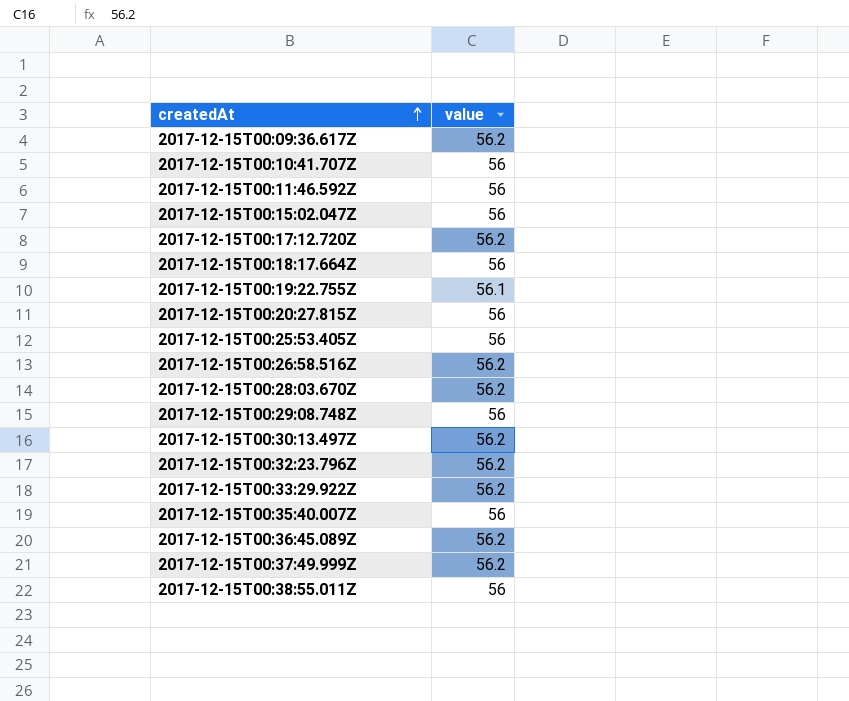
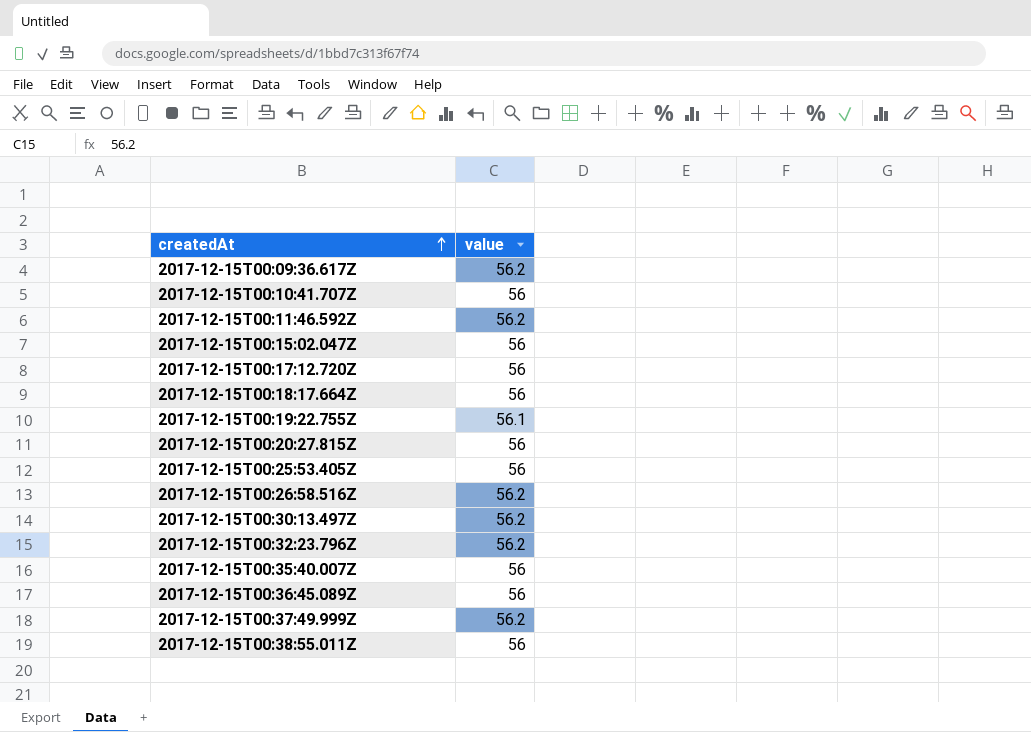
row 2017-12-15T00:28:03.670Z: 56.2 -> none
row 2017-12-15T00:29:08.748Z: 56 -> none
row 2017-12-15T00:33:29.922Z: 56.2 -> none
2017-12-15T00:11:46.592Z | value: 56 -> 56.2
2017-12-15T00:17:12.720Z | value: 56.2 -> 56
2017-12-15T00:36:45.089Z | value: 56.2 -> 56

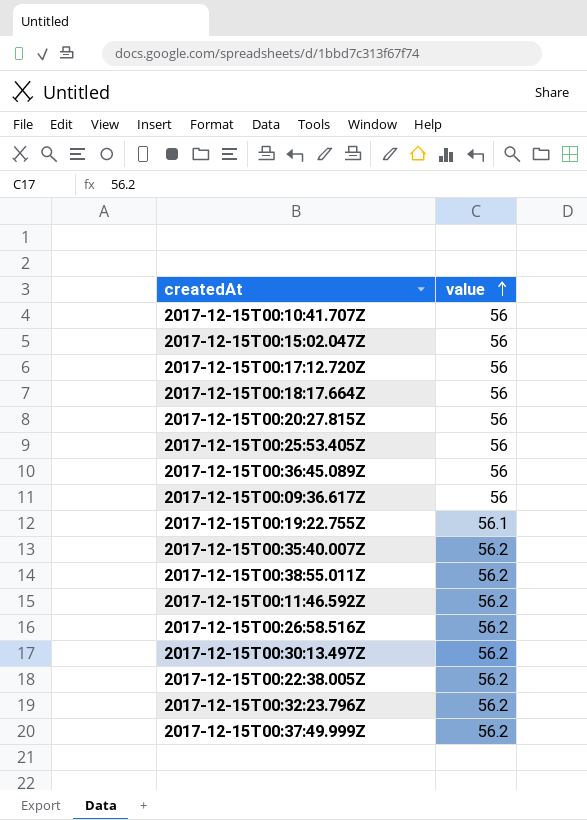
row order: createdAt ascending -> value ascending
2017-12-15T00:09:36.617Z | value: 56.2 -> 56
2017-12-15T00:35:40.007Z | value: 56 -> 56.2
2017-12-15T00:38:55.011Z | value: 56 -> 56.2
row 2017-12-15T00:22:38.005Z: none -> 56.2

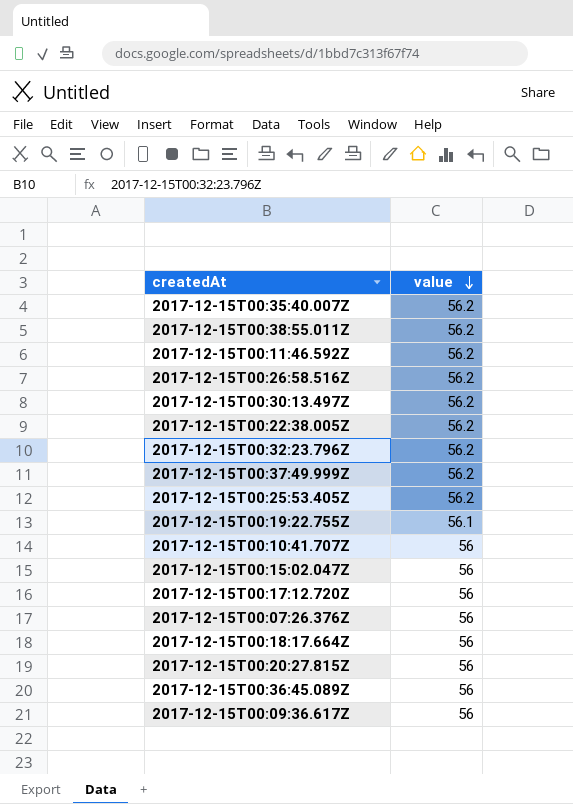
row order: value ascending -> value descending
2017-12-15T00:25:53.405Z | value: 56 -> 56.2
row 2017-12-15T00:07:26.376Z: none -> 56

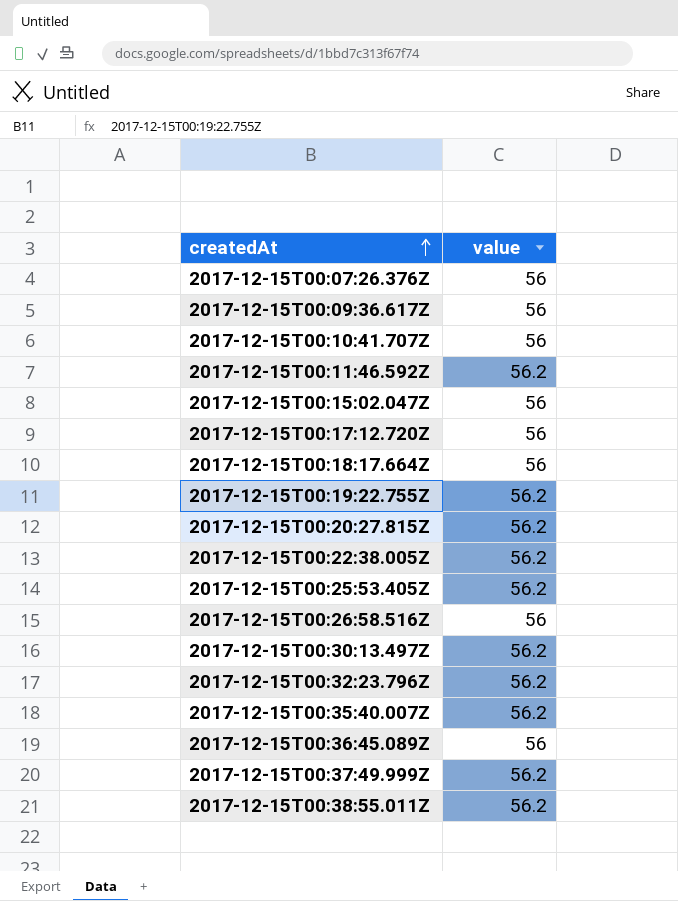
row order: value descending -> createdAt ascending
2017-12-15T00:19:22.755Z | value: 56.1 -> 56.2
2017-12-15T00:20:27.815Z | value: 56 -> 56.2
2017-12-15T00:26:58.516Z | value: 56.2 -> 56

